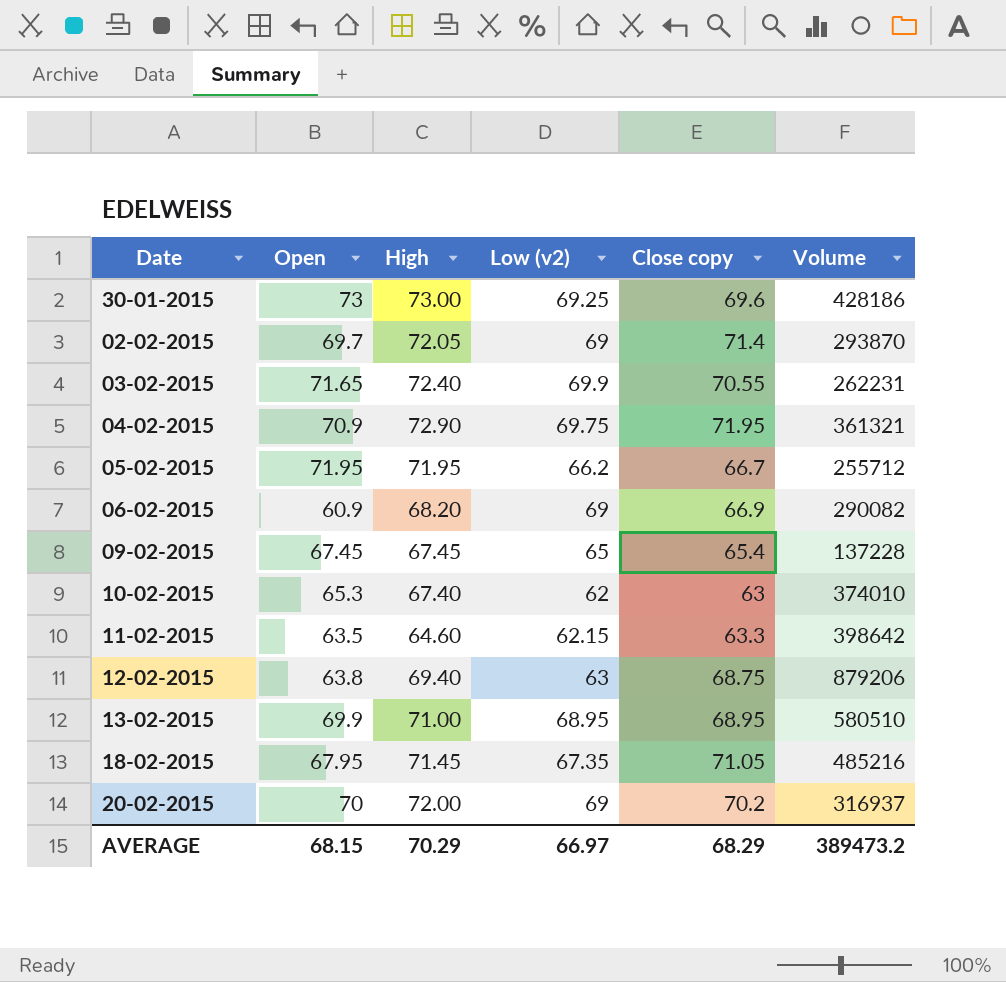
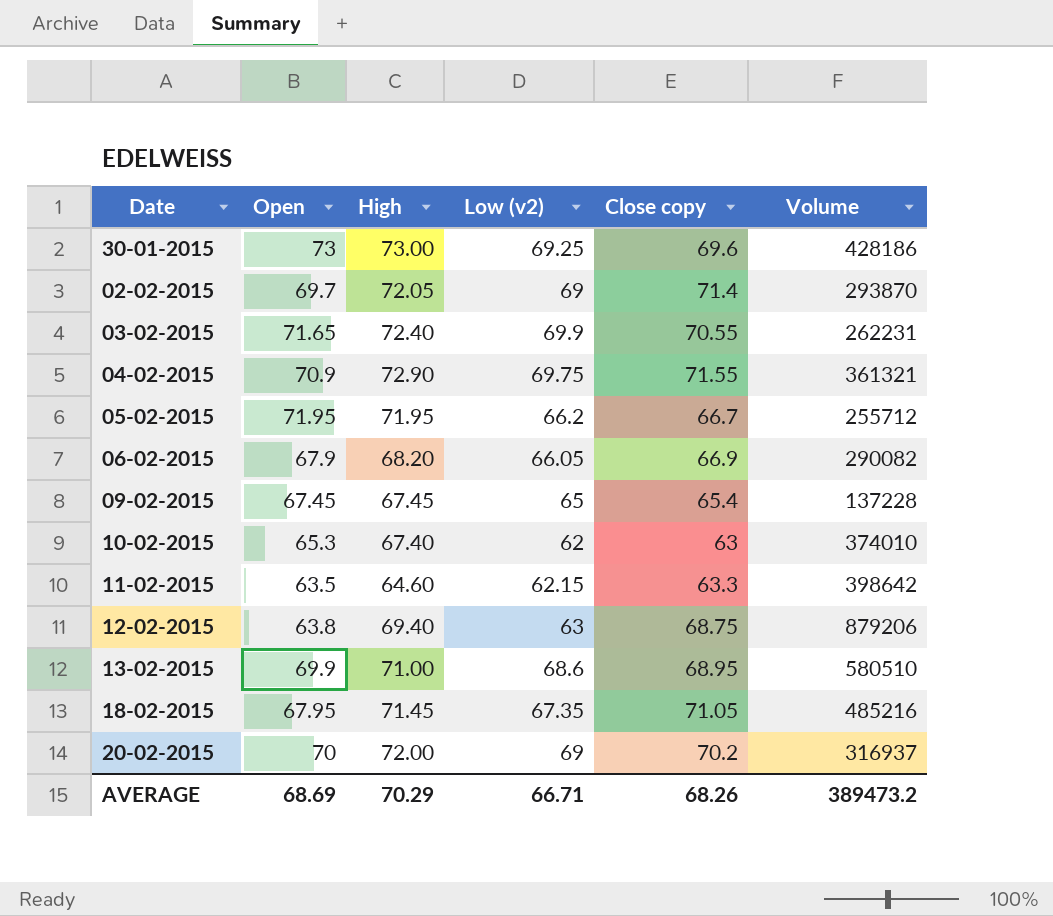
04-02-2015 | Close copy: 71.95 -> 71.55
06-02-2015 | Open: 60.9 -> 67.9
06-02-2015 | Low (v2): 69 -> 66.05
13-02-2015 | Low (v2): 68.95 -> 68.6
AVERAGE | Open: 68.15 -> 68.69
AVERAGE | Low (v2): 66.97 -> 66.71
AVERAGE | Close copy: 68.29 -> 68.26

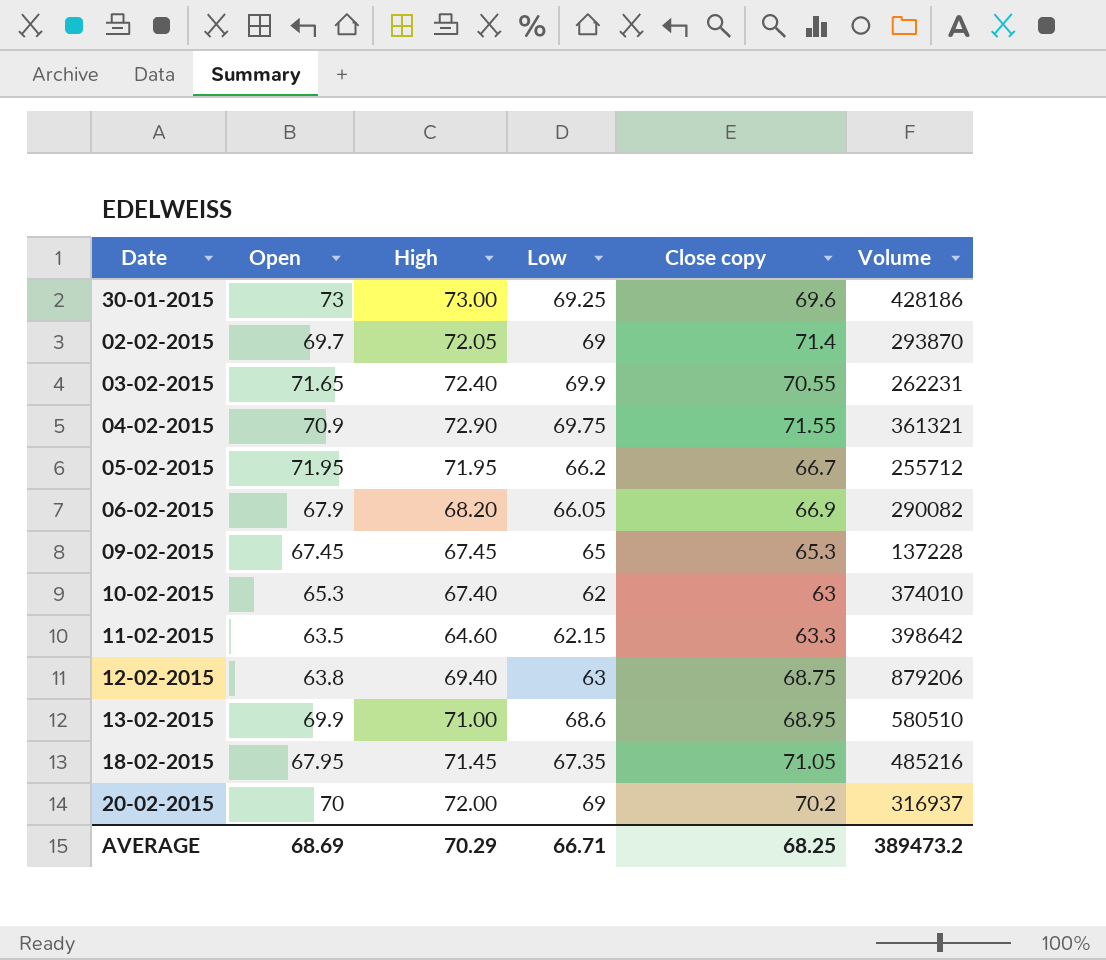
column name: Low (v2) -> Low
09-02-2015 | Close copy: 65.4 -> 65.3
AVERAGE | Close copy: 68.26 -> 68.25

